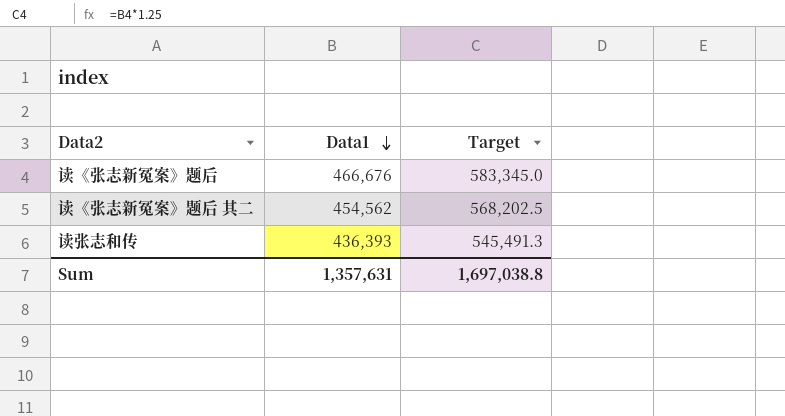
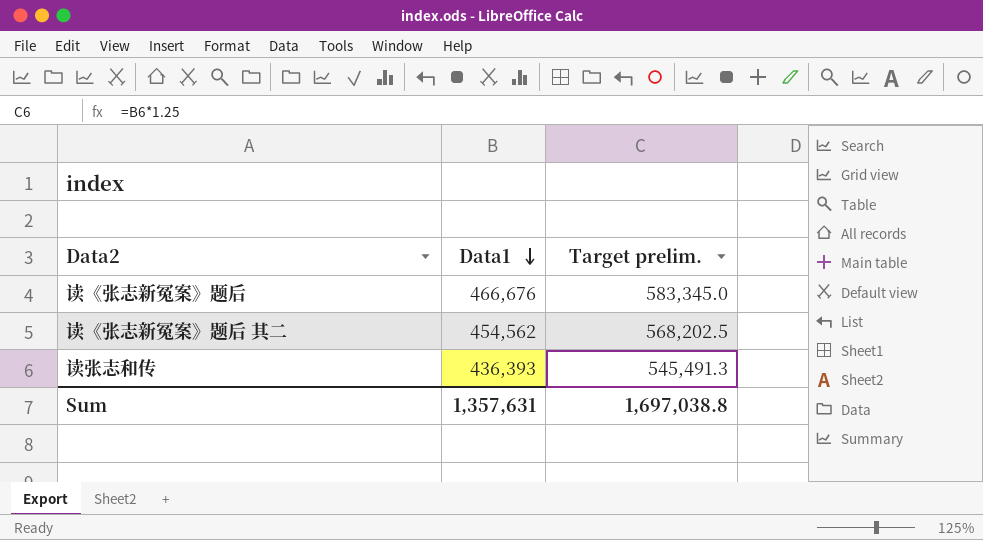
column name: Target -> Target prelim.

